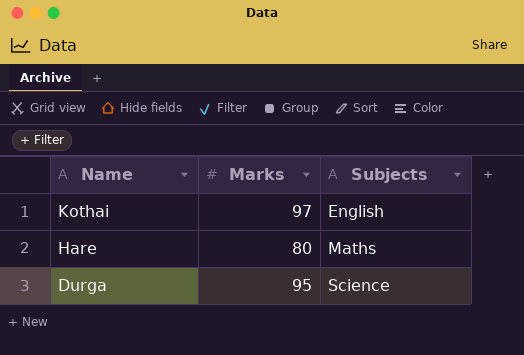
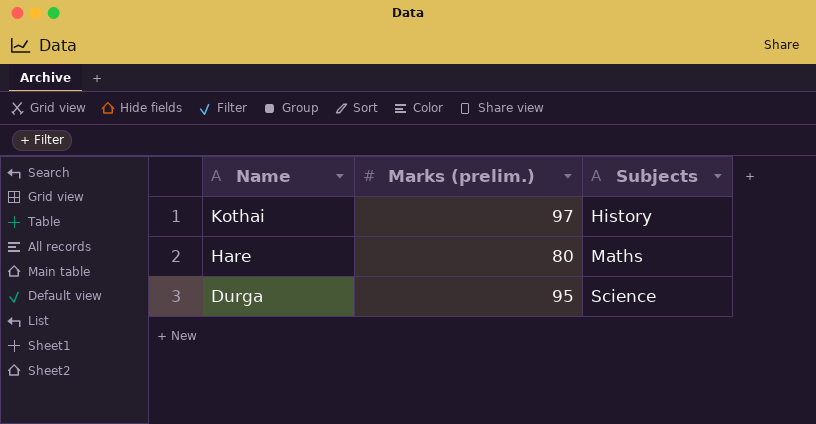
column name: Marks -> Marks (prelim.)
Kothai | Subjects: English -> History

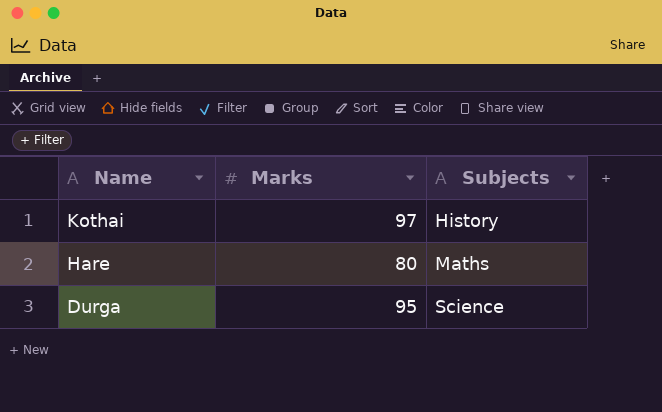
column name: Marks (prelim.) -> Marks

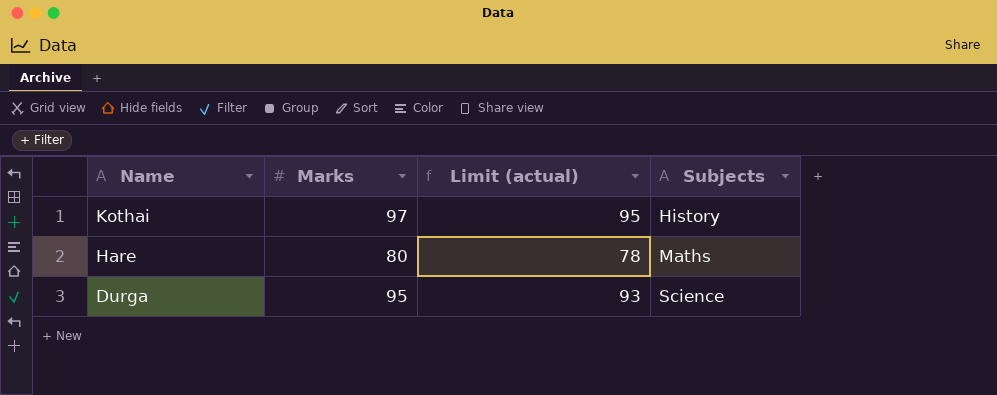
column Limit (actual) | formula: none -> [Marks] - 2

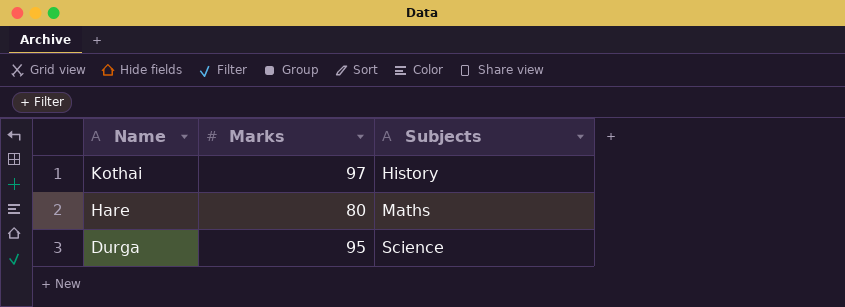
column Limit (actual) | formula: [Marks] - 2 -> none

